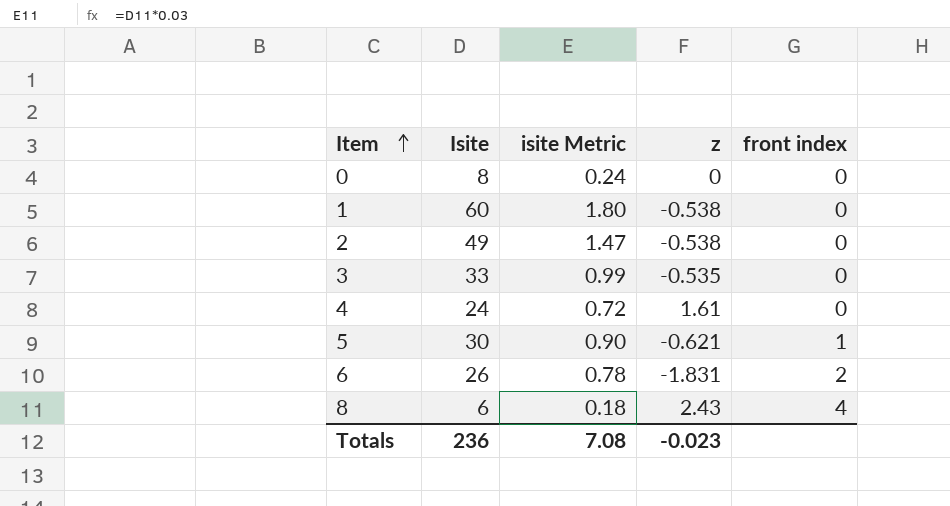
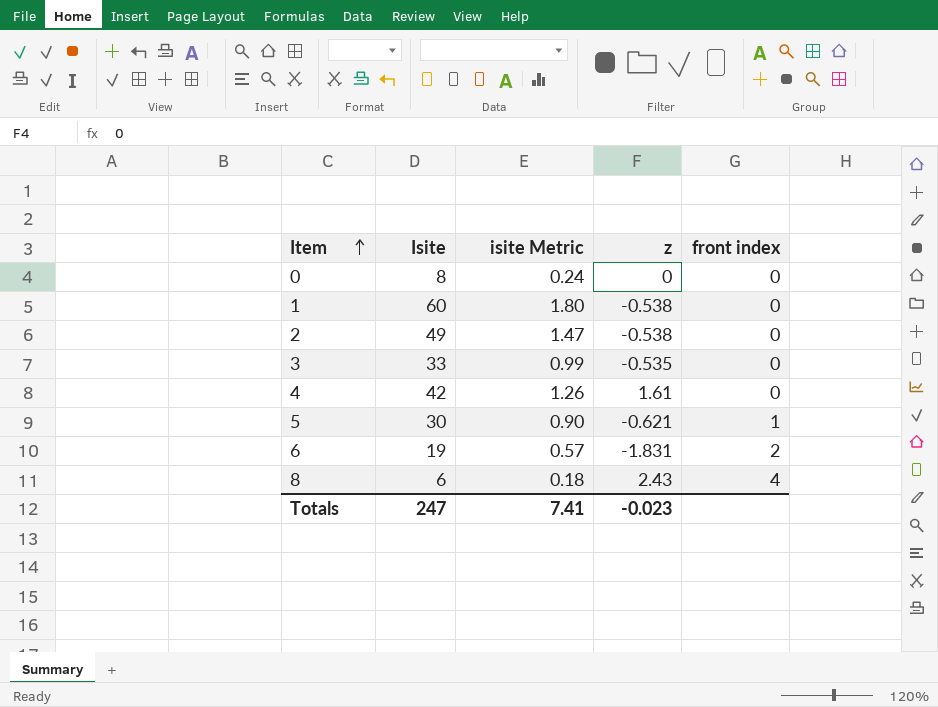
4 | Isite: 24 -> 42
4 | isite Metric: 0.72 -> 1.26
6 | Isite: 26 -> 19
6 | isite Metric: 0.78 -> 0.57
Totals | Isite: 236 -> 247
Totals | isite Metric: 7.08 -> 7.41

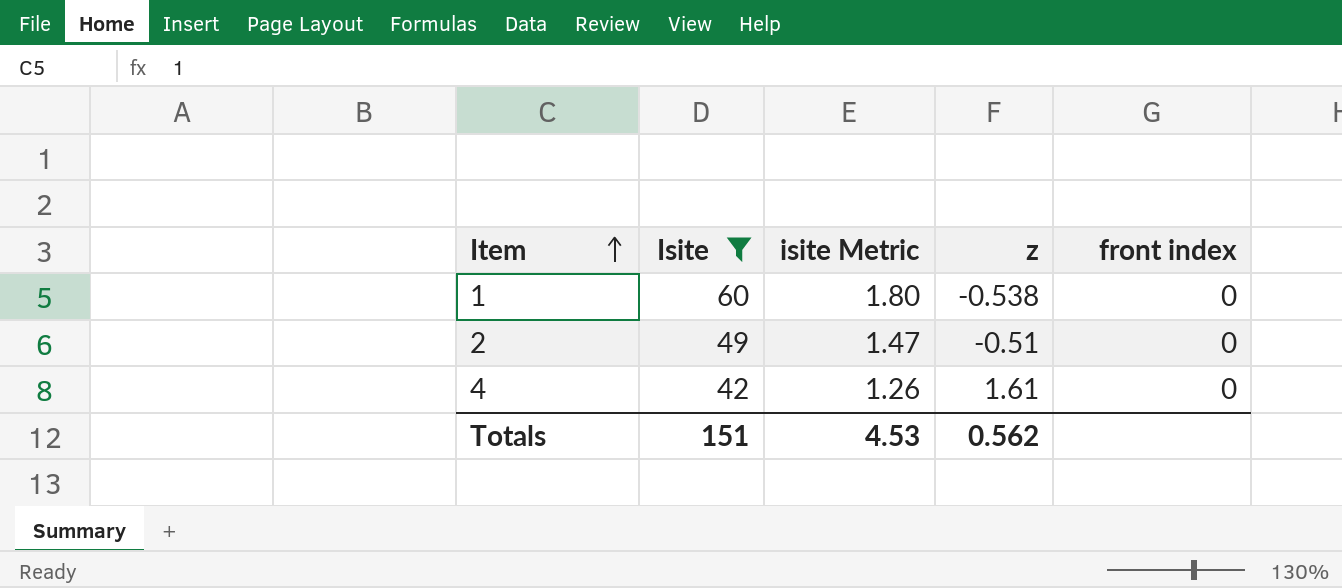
filter: none -> Isite >= 42
2 | z: -0.538 -> -0.51
Totals | Isite: 247 -> 151
Totals | isite Metric: 7.41 -> 4.53
Totals | z: -0.023 -> 0.562

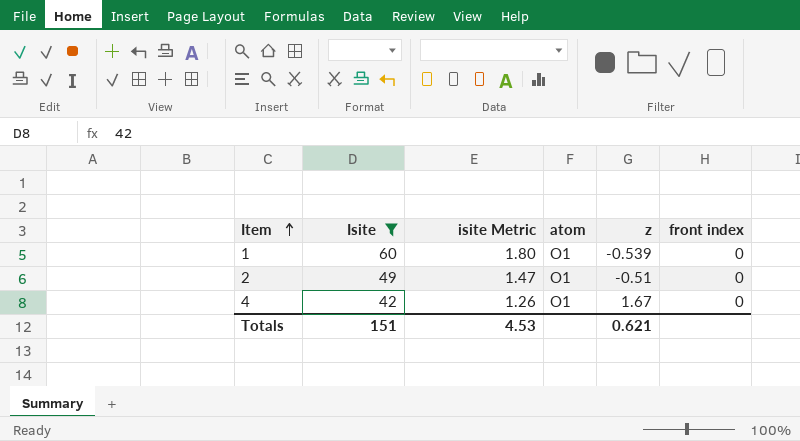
column atom | position: none -> 4
1 | z: -0.538 -> -0.539
4 | z: 1.61 -> 1.67
Totals | z: 0.562 -> 0.621

